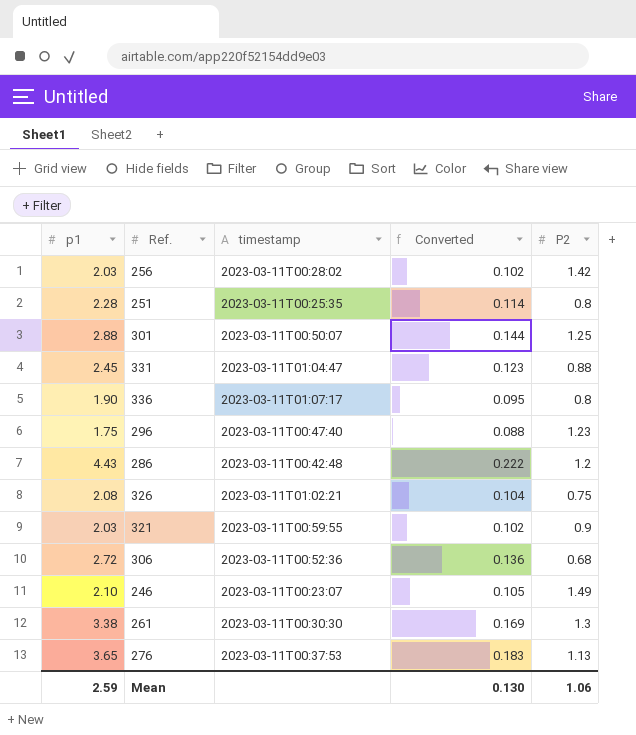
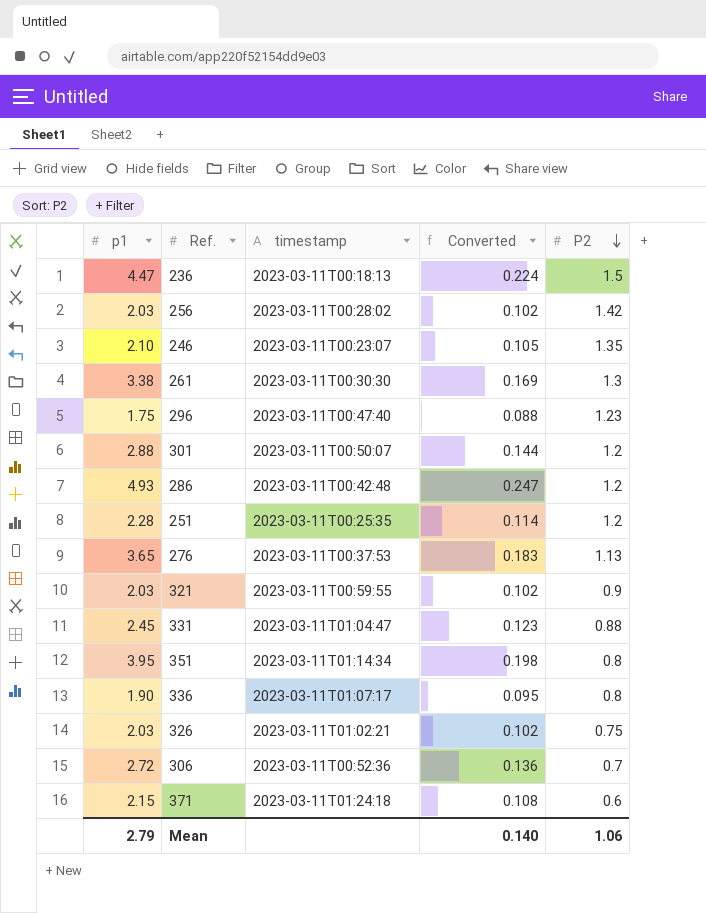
row order: none -> P2 descending
row 236: none -> 4.47 | 2023-03-11T00:18:13 | 0.224 | 1.5
246 | P2: 1.49 -> 1.35
301 | P2: 1.25 -> 1.2
286 | p1: 4.43 -> 4.93
286 | Converted: 0.222 -> 0.247
251 | P2: 0.8 -> 1.2
row 351: none -> 3.95 | 2023-03-11T01:14:34 | 0.198 | 0.8
326 | p1: 2.08 -> 2.03
326 | Converted: 0.104 -> 0.102
306 | P2: 0.68 -> 0.7
row 371: none -> 2.15 | 2023-03-11T01:24:18 | 0.108 | 0.6
Mean | p1: 2.59 -> 2.79
Mean | Converted: 0.130 -> 0.140

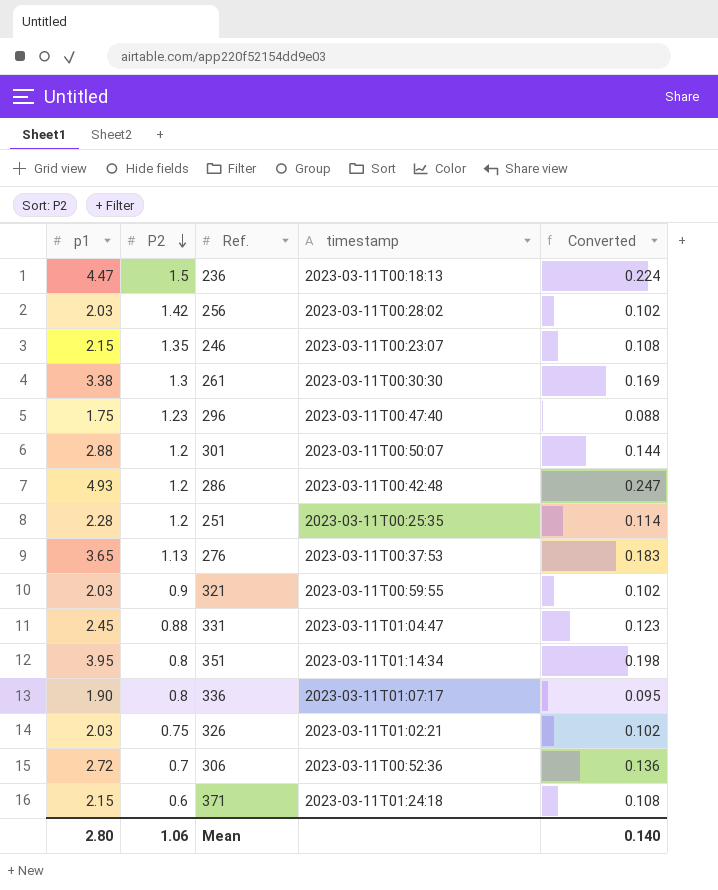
column P2 | position: 5 -> 2
246 | p1: 2.10 -> 2.15
246 | Converted: 0.105 -> 0.108
Mean | p1: 2.79 -> 2.80

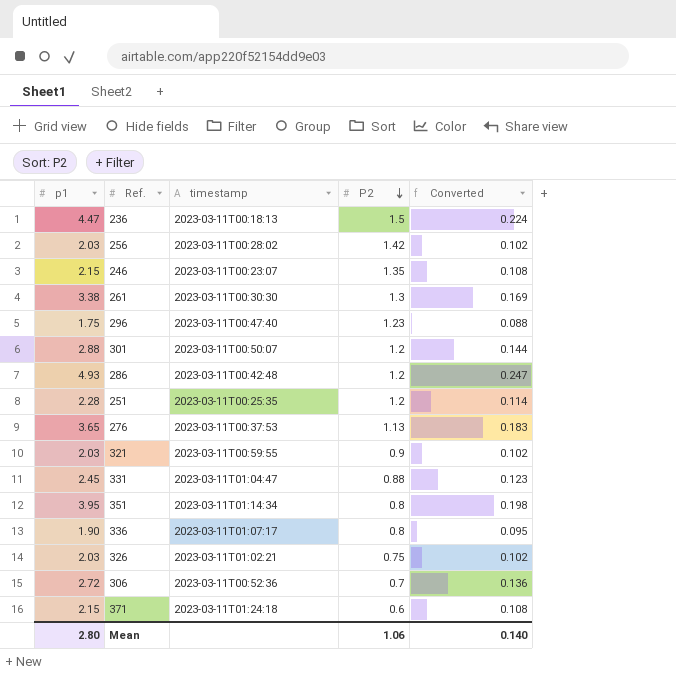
column P2 | position: 2 -> 4

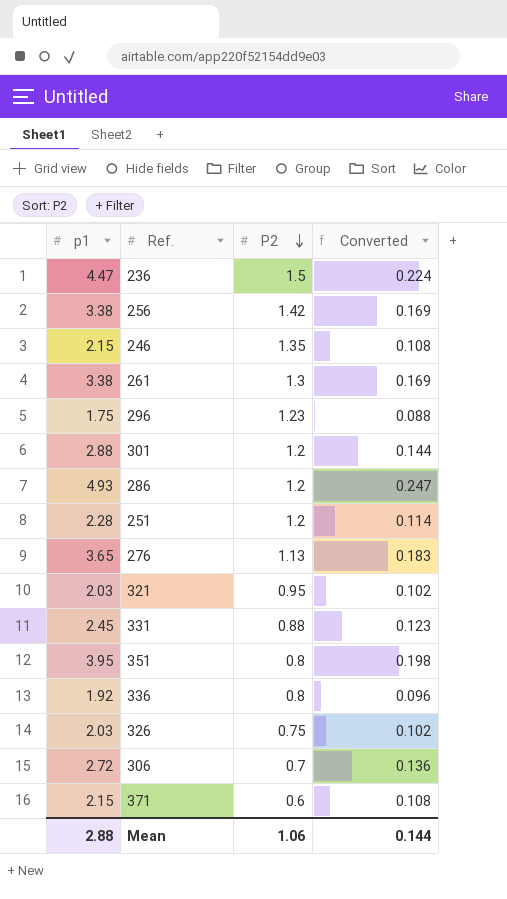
column timestamp | position: 3 -> none
256 | p1: 2.03 -> 3.38
256 | Converted: 0.102 -> 0.169
321 | P2: 0.9 -> 0.95
336 | p1: 1.90 -> 1.92
336 | Converted: 0.095 -> 0.096
Mean | p1: 2.80 -> 2.88
Mean | Converted: 0.140 -> 0.144

